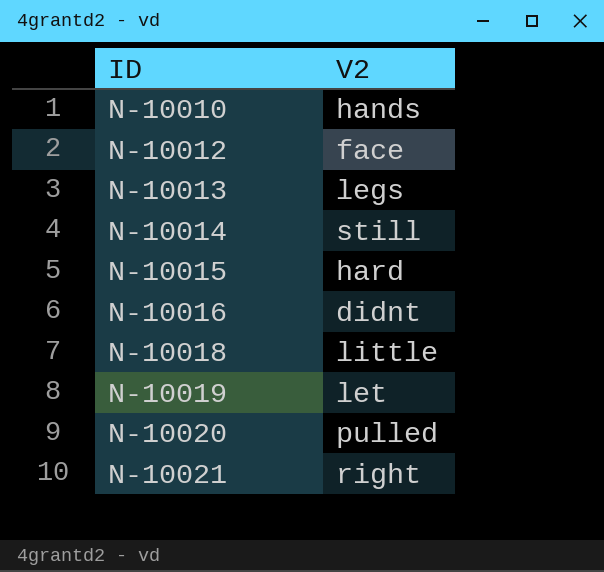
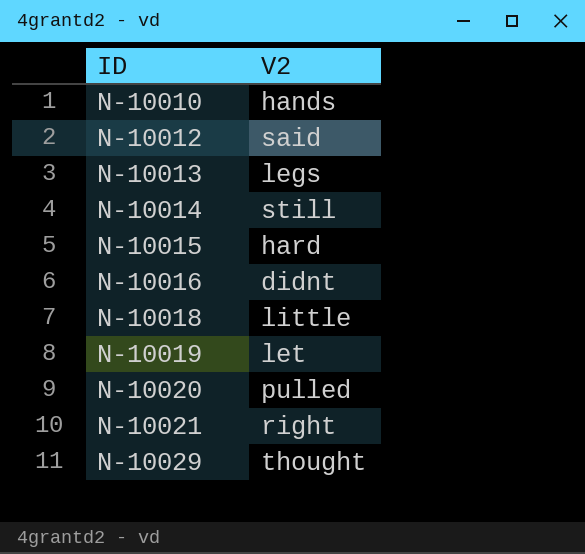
N-10012 | V2: face -> said
row N-10029: none -> thought

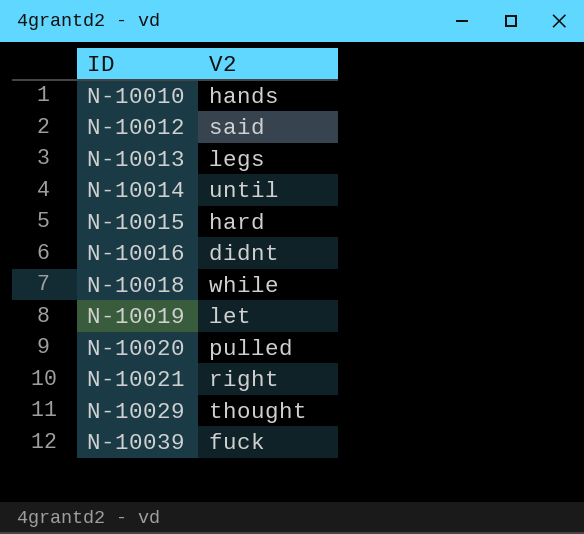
N-10014 | V2: still -> until
N-10018 | V2: little -> while
row N-10039: none -> fuck

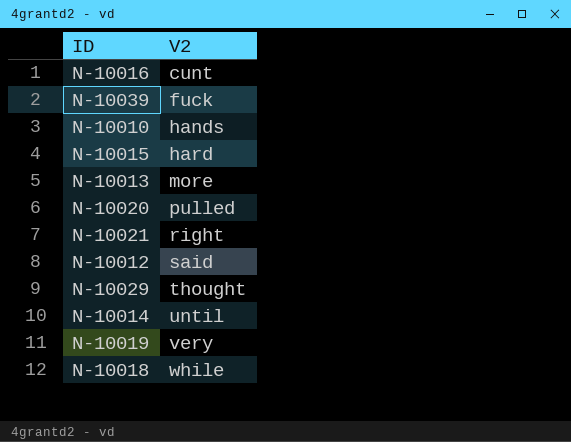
row order: ID ascending -> V2 ascending
N-10016 | V2: didnt -> cunt
N-10013 | V2: legs -> more
N-10019 | V2: let -> very

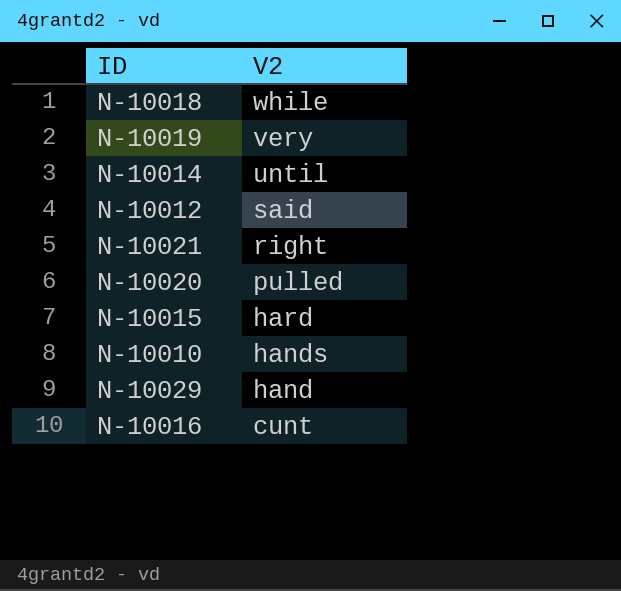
row order: V2 ascending -> V2 descending
row N-10039: fuck -> none
row N-10013: more -> none
N-10029 | V2: thought -> hand

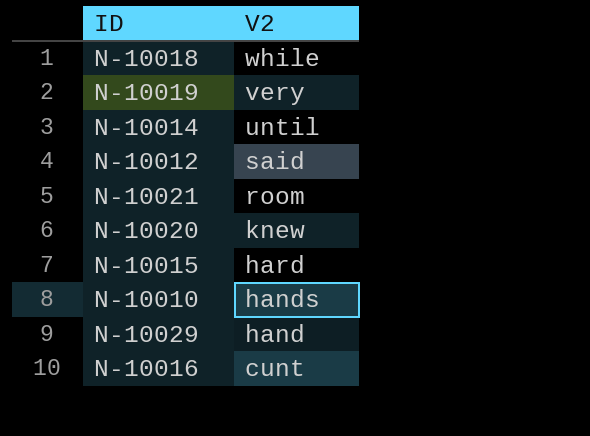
N-10021 | V2: right -> room
N-10020 | V2: pulled -> knew

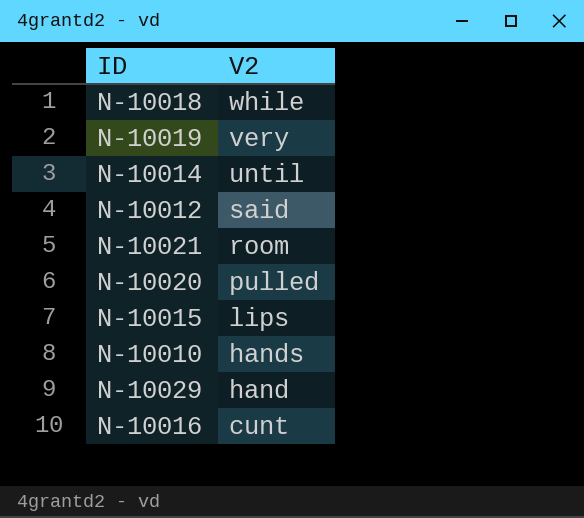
N-10020 | V2: knew -> pulled
N-10015 | V2: hard -> lips

